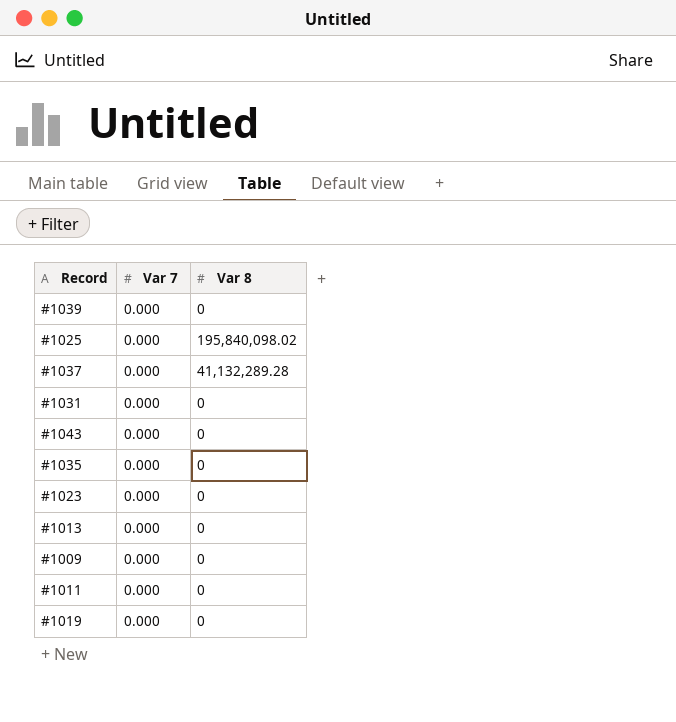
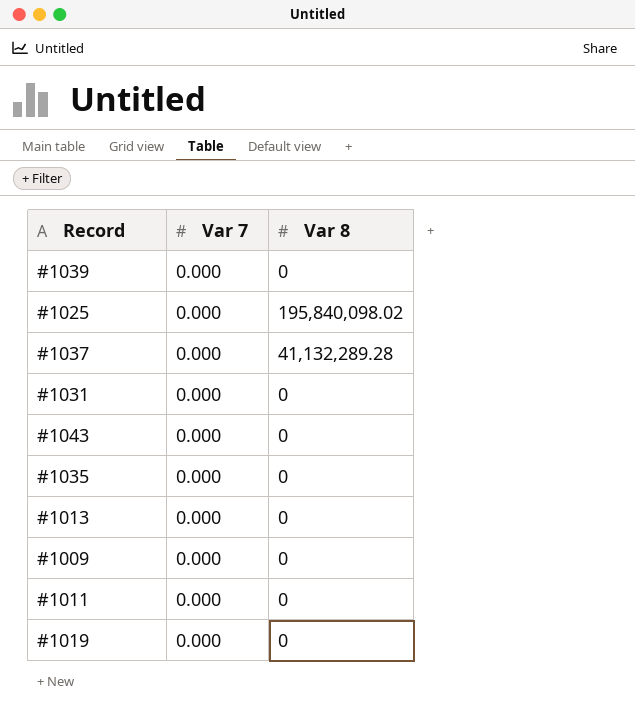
row #1023: 0.000 | 0 -> none

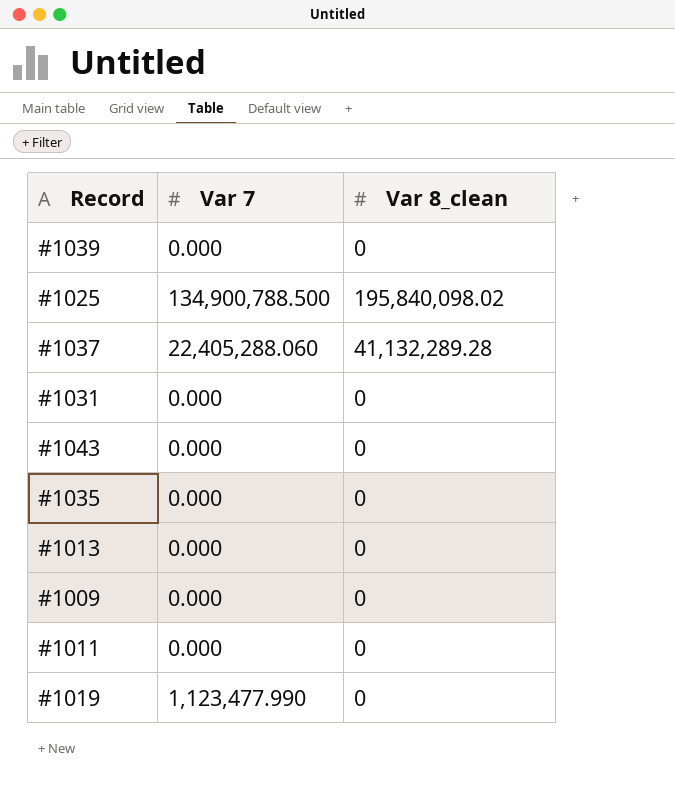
column name: Var 8 -> Var 8_clean
#1025 | Var 7: 0.000 -> 134,900,788.500
#1037 | Var 7: 0.000 -> 22,405,288.060
#1019 | Var 7: 0.000 -> 1,123,477.990

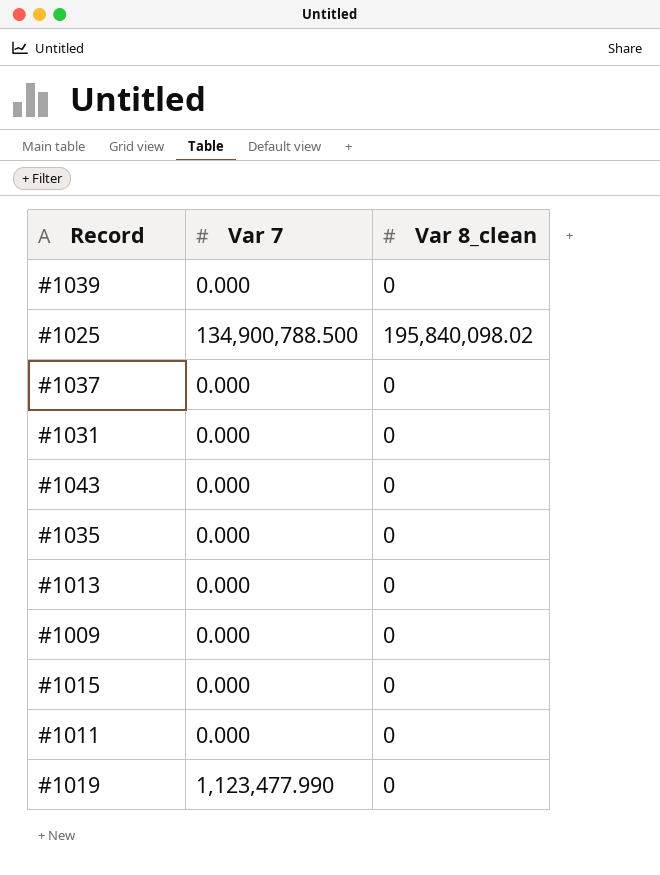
#1037 | Var 7: 22,405,288.060 -> 0.000
#1037 | Var 8_clean: 41,132,289.28 -> 0
row #1015: none -> 0.000 | 0

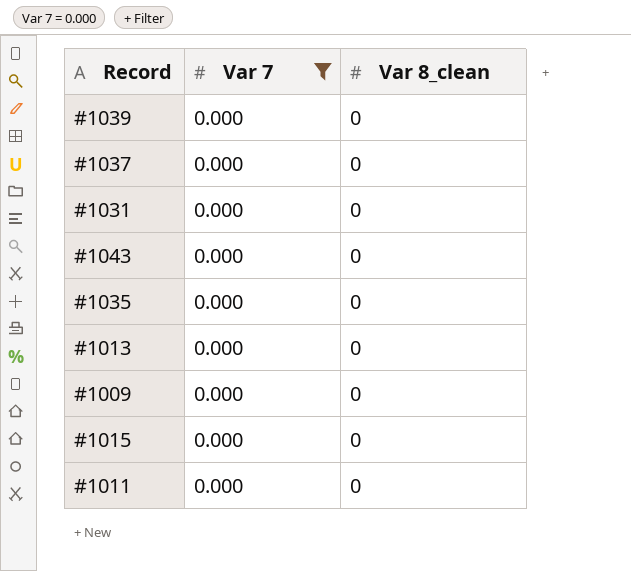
filter: none -> Var 7 = 0.000

